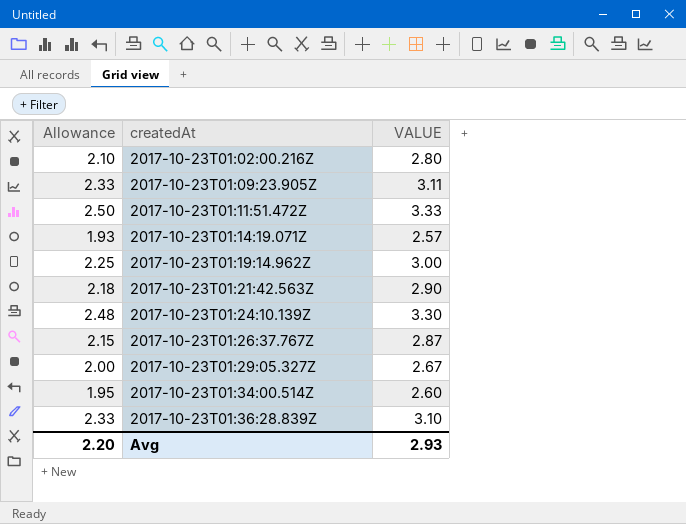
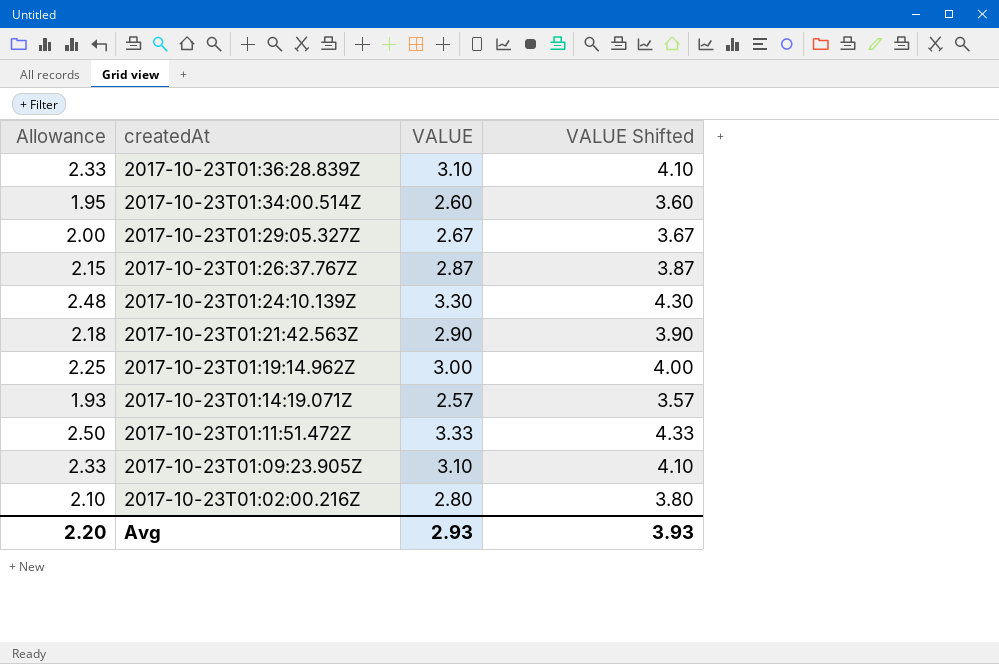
row order: createdAt ascending -> createdAt descending
column VALUE Shifted | formula: none -> [VALUE] + 1
2017-10-23T01:09:23.905Z | VALUE: 3.11 -> 3.10

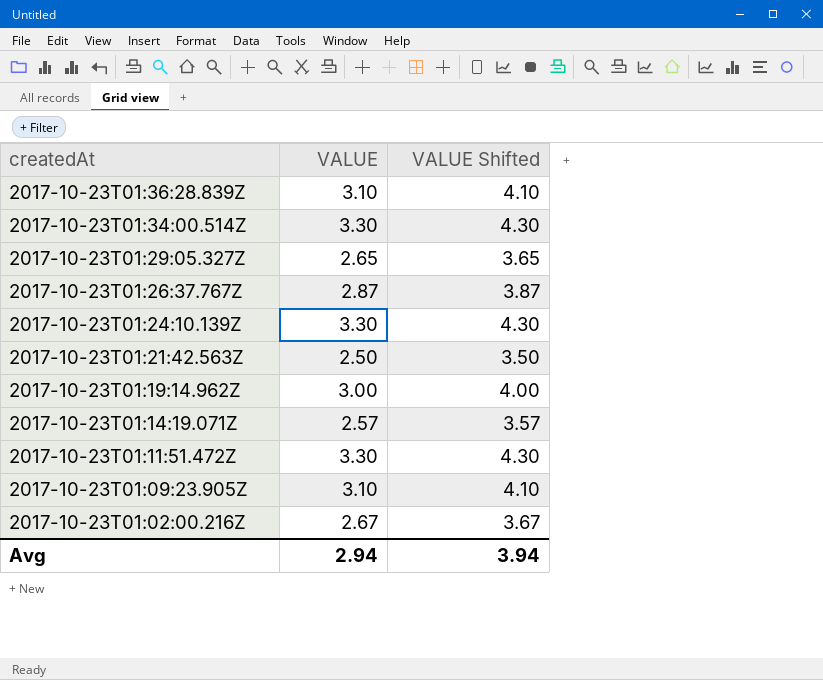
column Allowance | formula: [VALUE] * 0.75 -> none
2017-10-23T01:34:00.514Z | VALUE: 2.60 -> 3.30
2017-10-23T01:34:00.514Z | VALUE Shifted: 3.60 -> 4.30
2017-10-23T01:29:05.327Z | VALUE: 2.67 -> 2.65
2017-10-23T01:29:05.327Z | VALUE Shifted: 3.67 -> 3.65
2017-10-23T01:21:42.563Z | VALUE: 2.90 -> 2.50
2017-10-23T01:21:42.563Z | VALUE Shifted: 3.90 -> 3.50
2017-10-23T01:11:51.472Z | VALUE: 3.33 -> 3.30
2017-10-23T01:11:51.472Z | VALUE Shifted: 4.33 -> 4.30
2017-10-23T01:02:00.216Z | VALUE: 2.80 -> 2.67
2017-10-23T01:02:00.216Z | VALUE Shifted: 3.80 -> 3.67
Avg | VALUE: 2.93 -> 2.94
Avg | VALUE Shifted: 3.93 -> 3.94

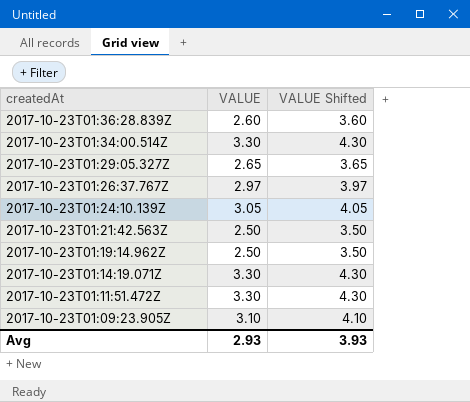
row 2017-10-23T01:02:00.216Z: 2.67 | 3.67 -> none
2017-10-23T01:36:28.839Z | VALUE: 3.10 -> 2.60
2017-10-23T01:36:28.839Z | VALUE Shifted: 4.10 -> 3.60
2017-10-23T01:26:37.767Z | VALUE: 2.87 -> 2.97
2017-10-23T01:26:37.767Z | VALUE Shifted: 3.87 -> 3.97
2017-10-23T01:24:10.139Z | VALUE: 3.30 -> 3.05
2017-10-23T01:24:10.139Z | VALUE Shifted: 4.30 -> 4.05
2017-10-23T01:19:14.962Z | VALUE: 3.00 -> 2.50
2017-10-23T01:19:14.962Z | VALUE Shifted: 4.00 -> 3.50
2017-10-23T01:14:19.071Z | VALUE: 2.57 -> 3.30
2017-10-23T01:14:19.071Z | VALUE Shifted: 3.57 -> 4.30
Avg | VALUE: 2.94 -> 2.93
Avg | VALUE Shifted: 3.94 -> 3.93

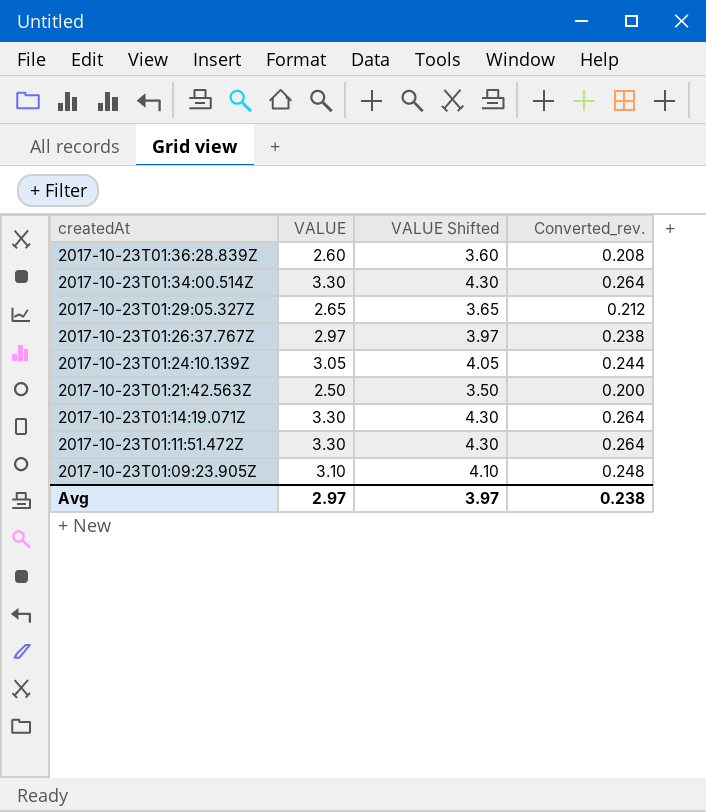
column Converted_rev. | formula: none -> [VALUE] * 0.08
row 2017-10-23T01:19:14.962Z: 2.50 | 3.50 -> none
Avg | VALUE: 2.93 -> 2.97
Avg | VALUE Shifted: 3.93 -> 3.97

